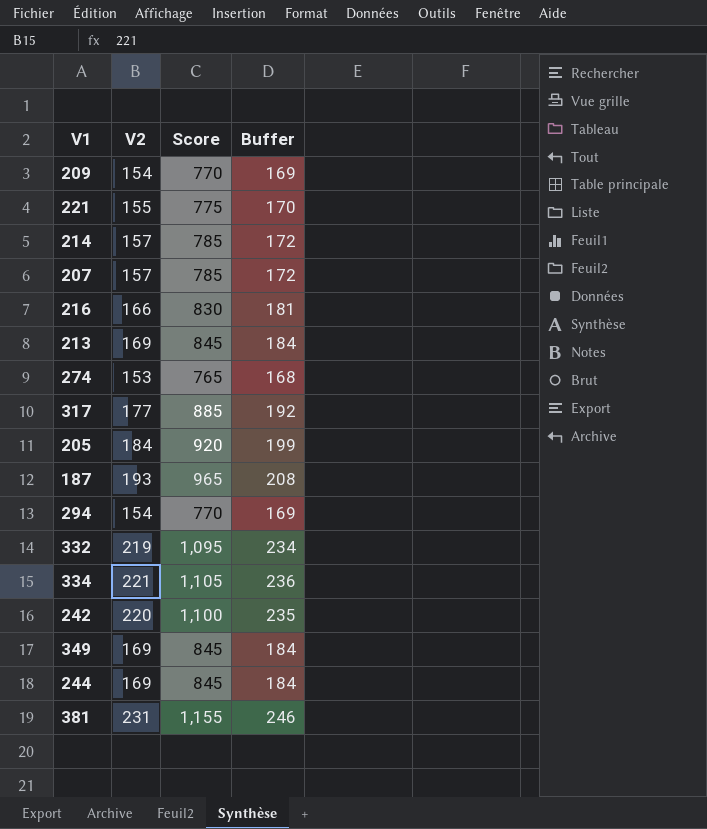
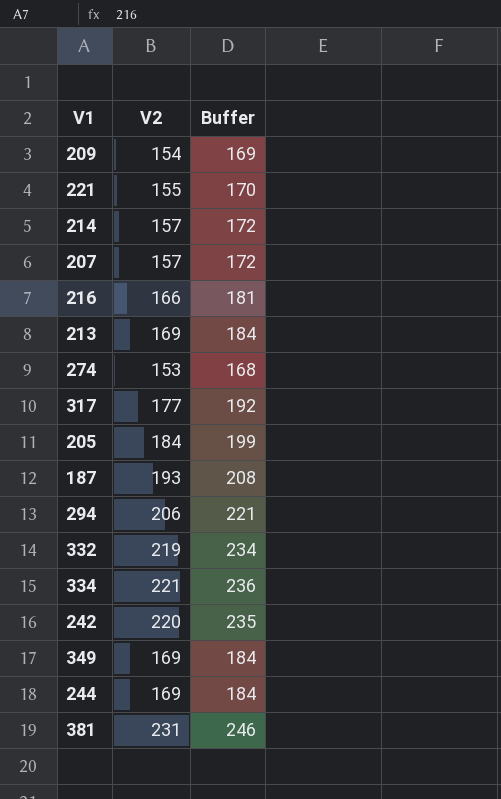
column Score | formula: [V2] * 5 -> none
294 | V2: 154 -> 206
294 | Buffer: 169 -> 221

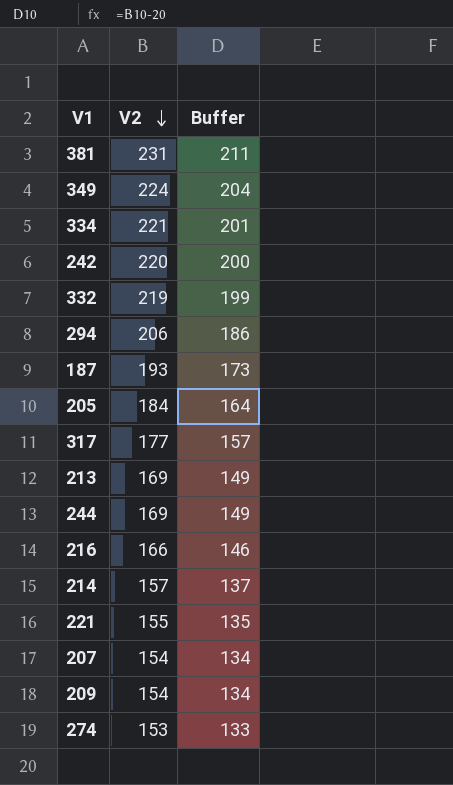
row order: none -> V2 descending
column Buffer | formula: [V2] + 15 -> [V2] - 20
349 | V2: 169 -> 224
207 | V2: 157 -> 154

